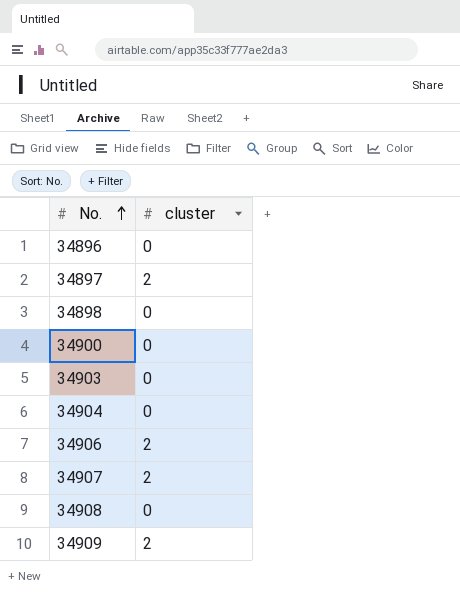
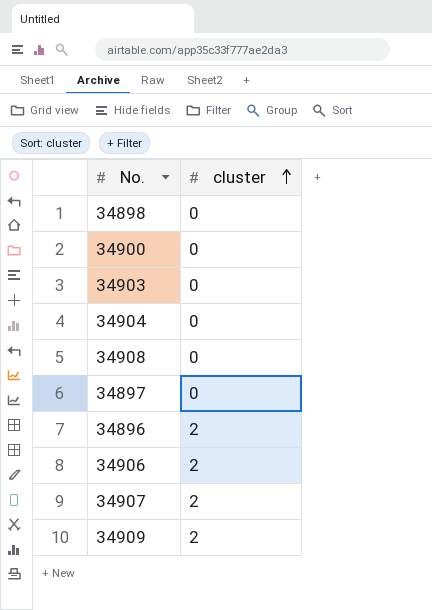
row order: No. ascending -> cluster ascending
34897 | cluster: 2 -> 0
34896 | cluster: 0 -> 2

